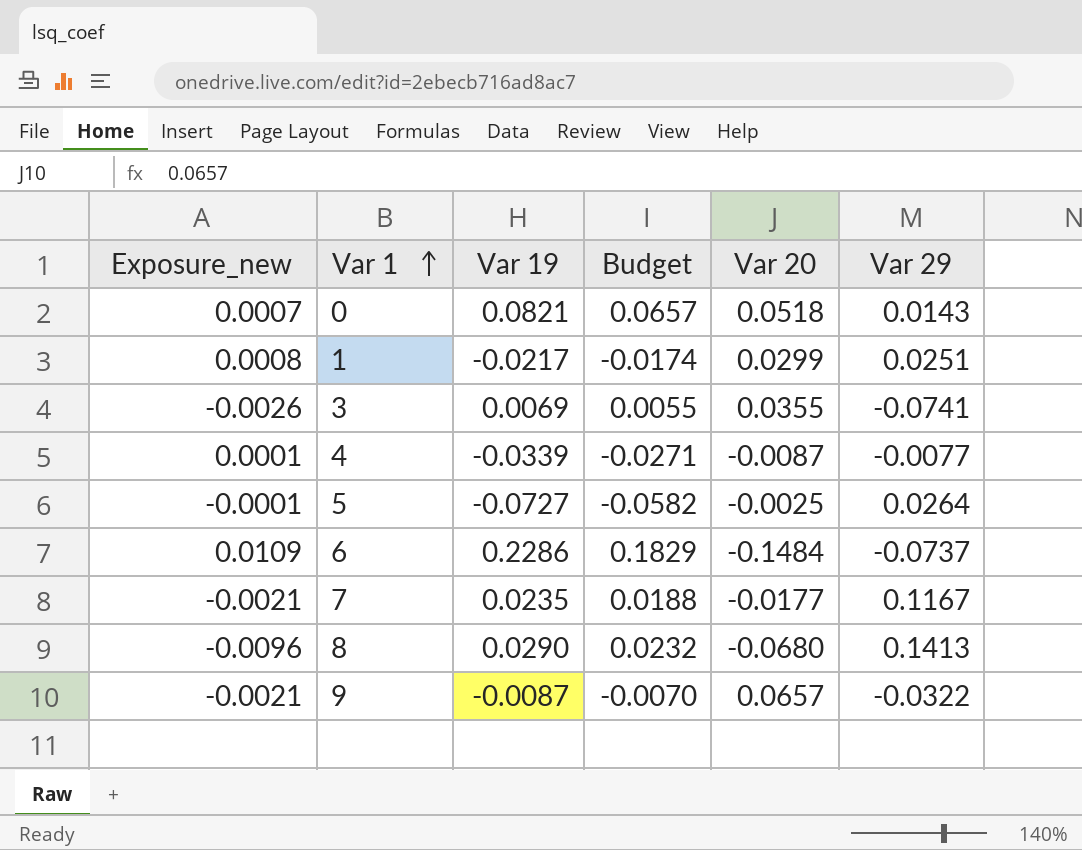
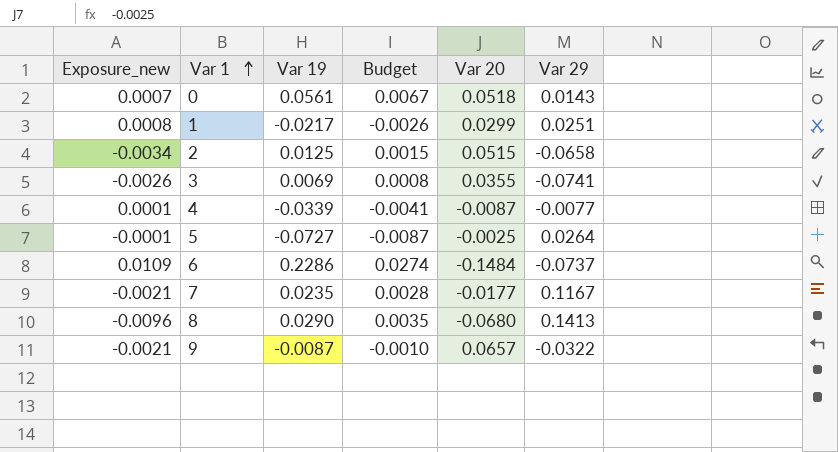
column Budget | formula: [Var 19] * 0.8 -> [Var 19] * 0.12
0 | Var 19: 0.0821 -> 0.0561
row 2: none -> -0.0034 | 0.0125 | 0.0015 | 0.0515 | -0.0658

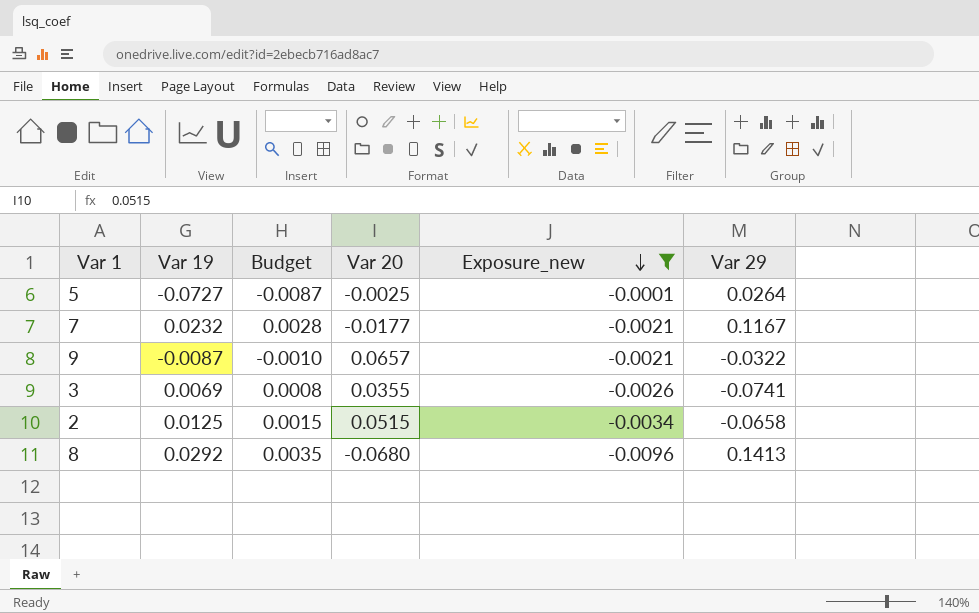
filter: none -> Exposure_new <= -0.0001
row order: Var 1 ascending -> Exposure_new descending
column Exposure_new | position: 1 -> 5
7 | Var 19: 0.0235 -> 0.0232
8 | Var 19: 0.0290 -> 0.0292

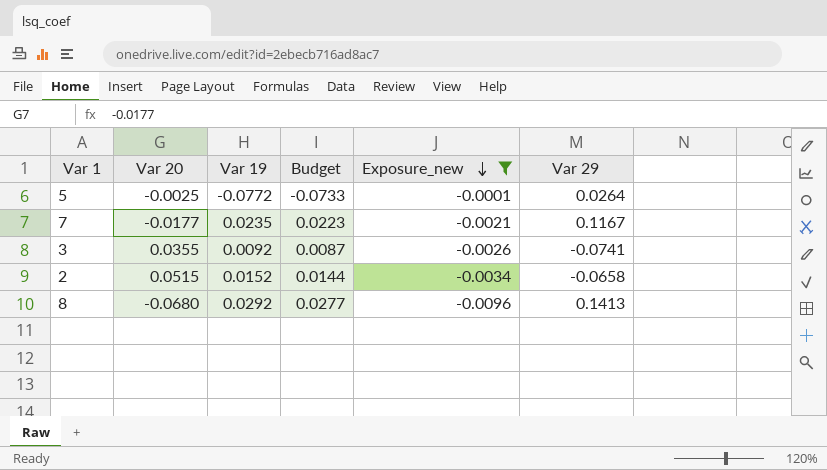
column Var 20 | position: 4 -> 2
column Budget | formula: [Var 19] * 0.12 -> [Var 19] * 0.95
row 9: -0.0087 | -0.0010 | 0.0657 | -0.0021 | -0.0322 -> none
5 | Var 19: -0.0727 -> -0.0772
7 | Var 19: 0.0232 -> 0.0235
3 | Var 19: 0.0069 -> 0.0092
2 | Var 19: 0.0125 -> 0.0152

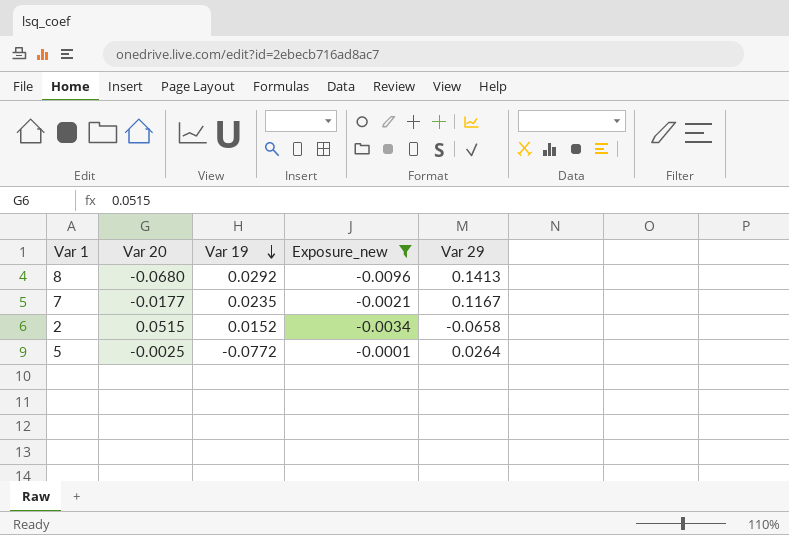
row order: Exposure_new descending -> Var 19 descending
column Budget | formula: [Var 19] * 0.95 -> none
row 3: 0.0355 | 0.0092 | 0.0087 | -0.0026 | -0.0741 -> none

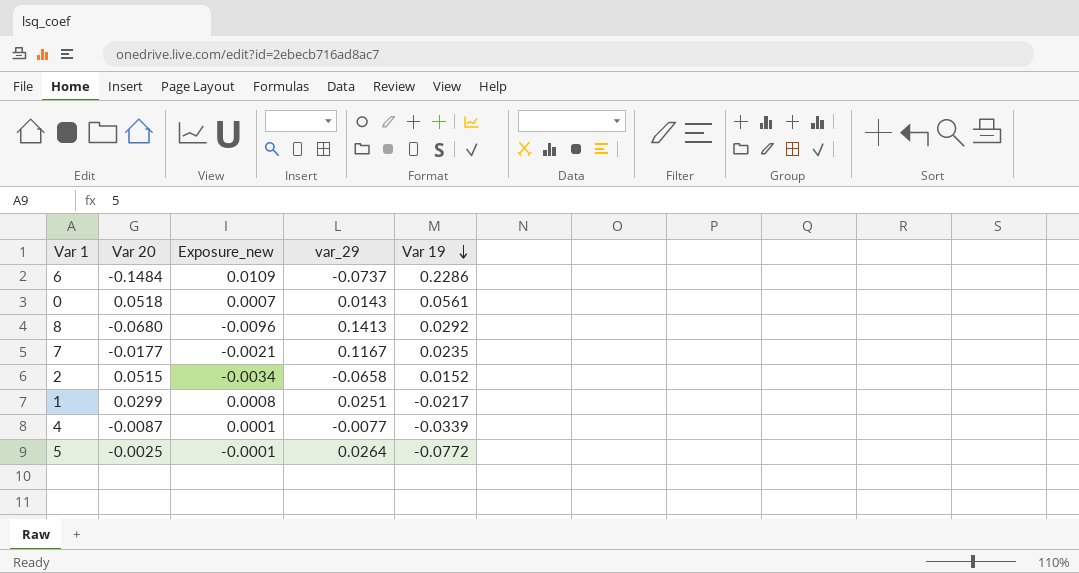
filter: Exposure_new <= -0.0001 -> none
column name: Var 29 -> var_29
column Var 19 | position: 3 -> 5

